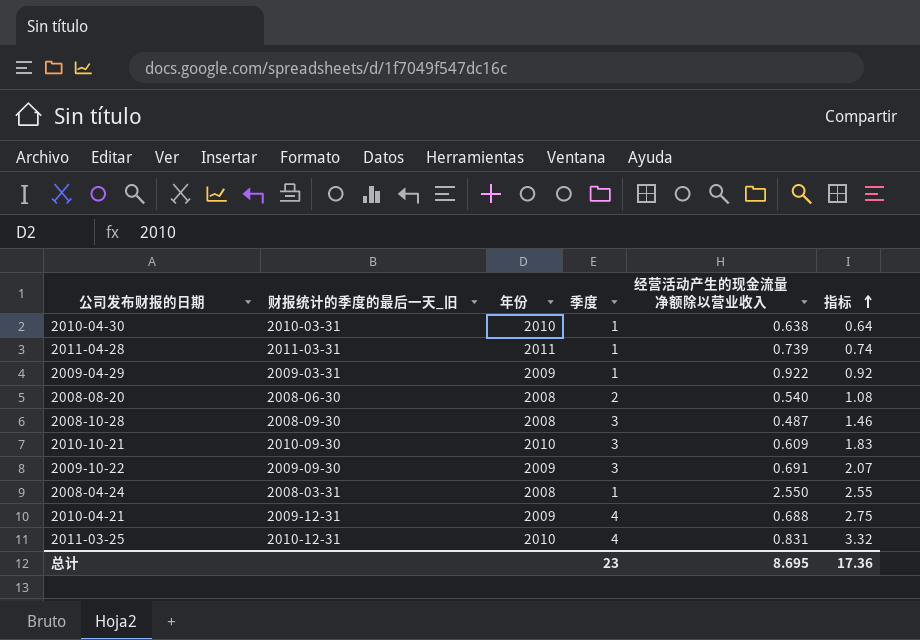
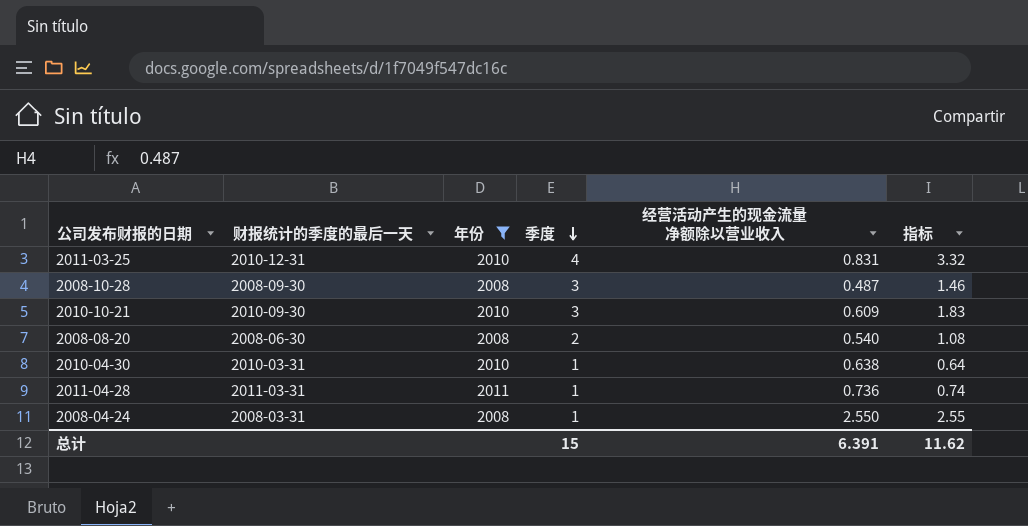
filter: none -> 年份 != 2009
row order: 指标 ascending -> 季度 descending
column name: 财报统计的季度的最后一天_旧 -> 财报统计的季度的最后一天
2011-04-28 | 经营活动产生的现金流量净额除以营业收入: 0.739 -> 0.736
总计 | 季度: 23 -> 15
总计 | 经营活动产生的现金流量净额除以营业收入: 8.695 -> 6.391
总计 | 指标: 17.36 -> 11.62

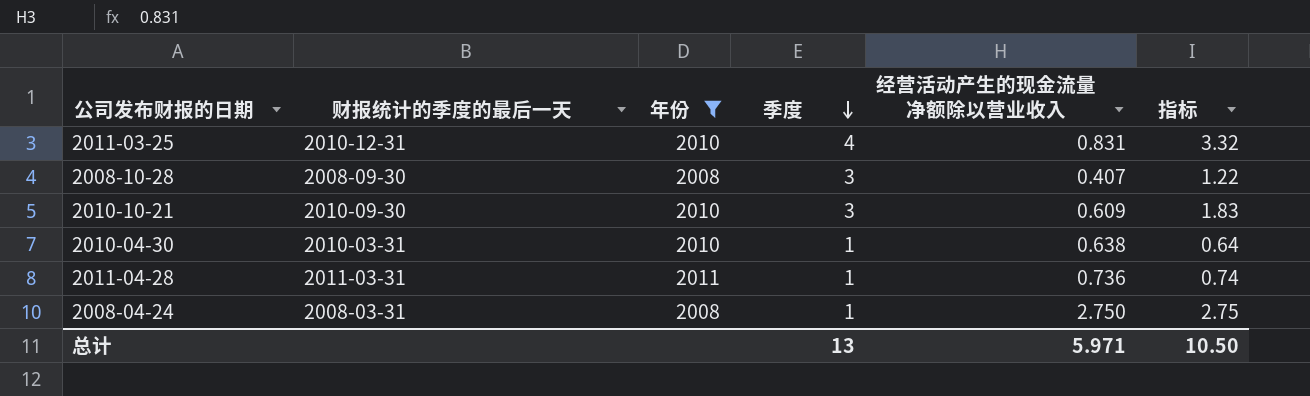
row 2008-08-20: 2008-06-30 | 2008 | 2 | 0.540 | 1.08 -> none
2008-10-28 | 经营活动产生的现金流量净额除以营业收入: 0.487 -> 0.407
2008-10-28 | 指标: 1.46 -> 1.22
2008-04-24 | 经营活动产生的现金流量净额除以营业收入: 2.550 -> 2.750
2008-04-24 | 指标: 2.55 -> 2.75
总计 | 季度: 15 -> 13
总计 | 经营活动产生的现金流量净额除以营业收入: 6.391 -> 5.971
总计 | 指标: 11.62 -> 10.50

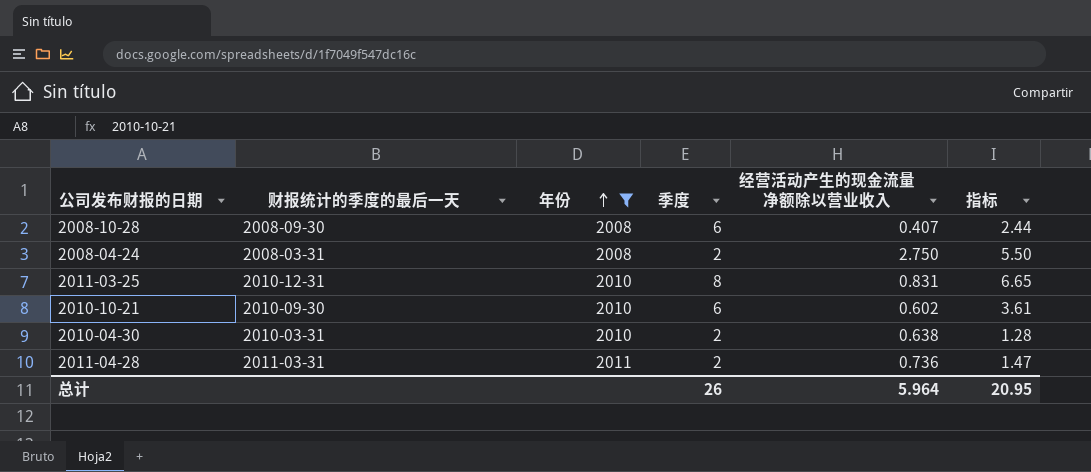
row order: 季度 descending -> 年份 ascending
2008-10-28 | 季度: 3 -> 6
2008-10-28 | 指标: 1.22 -> 2.44
2008-04-24 | 季度: 1 -> 2
2008-04-24 | 指标: 2.75 -> 5.50
2011-03-25 | 季度: 4 -> 8
2011-03-25 | 指标: 3.32 -> 6.65
2010-10-21 | 季度: 3 -> 6
2010-10-21 | 经营活动产生的现金流量净额除以营业收入: 0.609 -> 0.602
2010-10-21 | 指标: 1.83 -> 3.61
2010-04-30 | 季度: 1 -> 2
2010-04-30 | 指标: 0.64 -> 1.28
2011-04-28 | 季度: 1 -> 2
2011-04-28 | 指标: 0.74 -> 1.47
总计 | 季度: 13 -> 26
总计 | 经营活动产生的现金流量净额除以营业收入: 5.971 -> 5.964
总计 | 指标: 10.50 -> 20.95

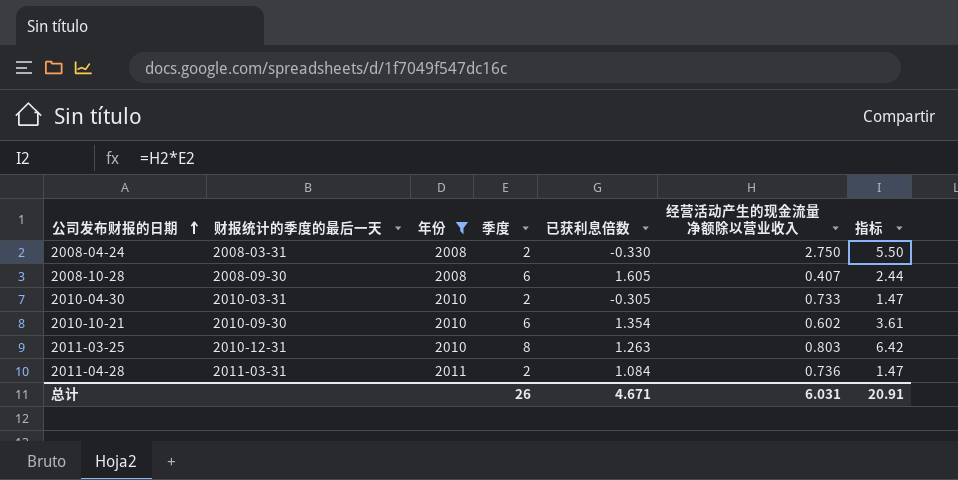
row order: 年份 ascending -> 公司发布财报的日期 ascending
column 已获利息倍数 | position: none -> 5
2010-04-30 | 经营活动产生的现金流量净额除以营业收入: 0.638 -> 0.733
2010-04-30 | 指标: 1.28 -> 1.47
2011-03-25 | 经营活动产生的现金流量净额除以营业收入: 0.831 -> 0.803
2011-03-25 | 指标: 6.65 -> 6.42
总计 | 经营活动产生的现金流量净额除以营业收入: 5.964 -> 6.031
总计 | 指标: 20.95 -> 20.91

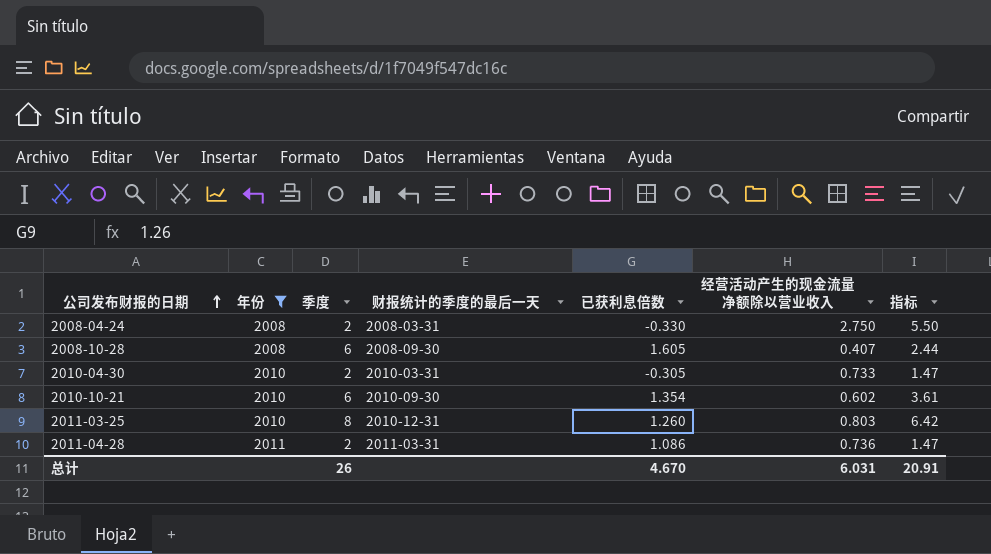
column 财报统计的季度的最后一天 | position: 2 -> 4
2011-03-25 | 已获利息倍数: 1.263 -> 1.260
2011-04-28 | 已获利息倍数: 1.084 -> 1.086
总计 | 已获利息倍数: 4.671 -> 4.670

